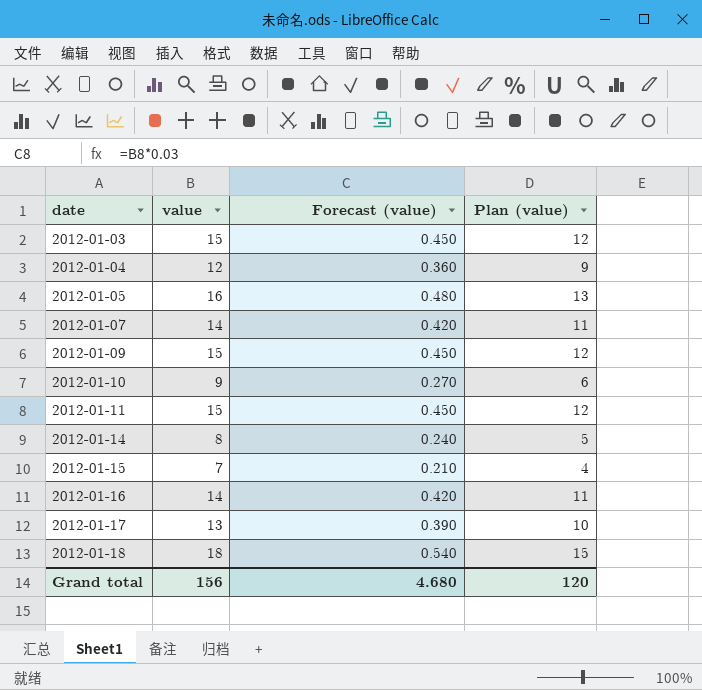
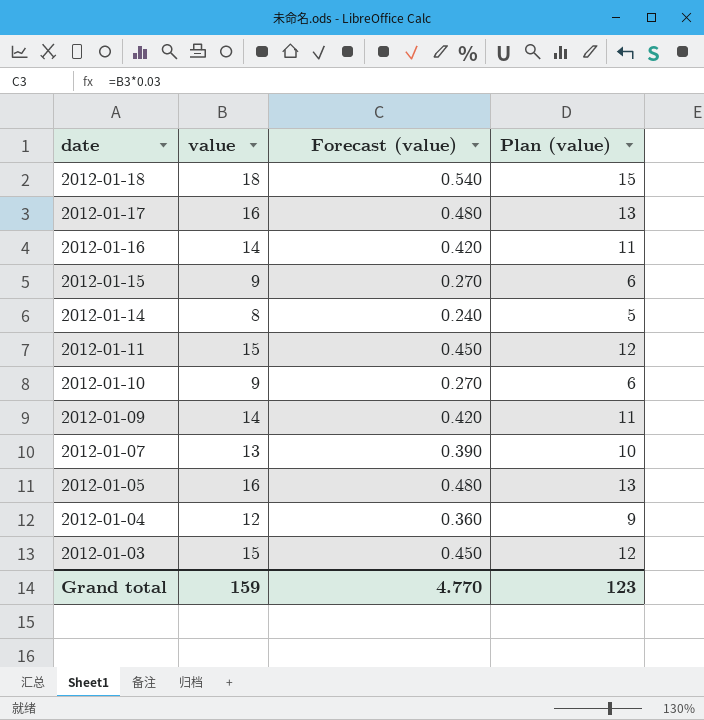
row order: date ascending -> date descending
2012-01-17 | value: 13 -> 16
2012-01-17 | Forecast (value): 0.390 -> 0.480
2012-01-17 | Plan (value): 10 -> 13
2012-01-15 | value: 7 -> 9
2012-01-15 | Forecast (value): 0.210 -> 0.270
2012-01-15 | Plan (value): 4 -> 6
2012-01-09 | value: 15 -> 14
2012-01-09 | Forecast (value): 0.450 -> 0.420
2012-01-09 | Plan (value): 12 -> 11
2012-01-07 | value: 14 -> 13
2012-01-07 | Forecast (value): 0.420 -> 0.390
2012-01-07 | Plan (value): 11 -> 10
Grand total | value: 156 -> 159
Grand total | Forecast (value): 4.680 -> 4.770
Grand total | Plan (value): 120 -> 123

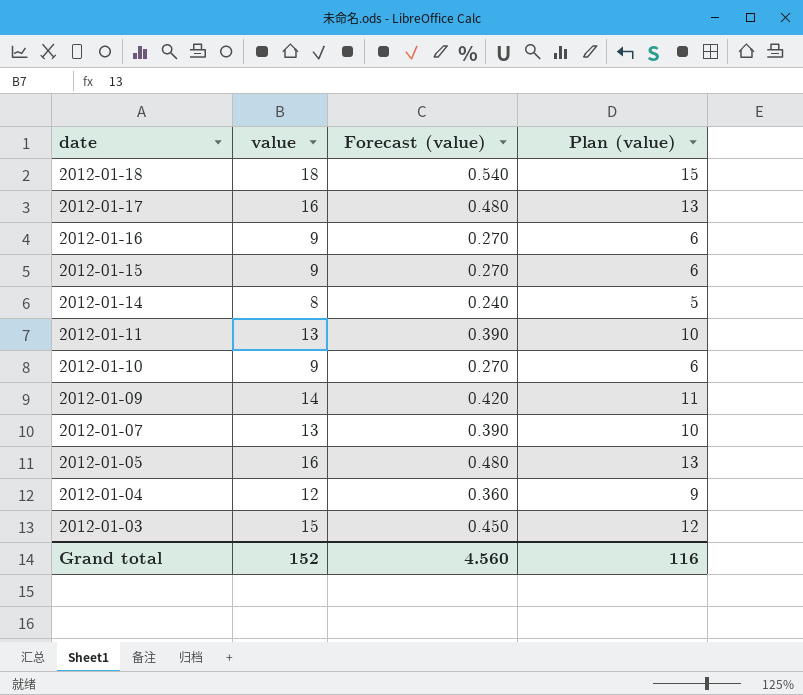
2012-01-16 | value: 14 -> 9
2012-01-16 | Forecast (value): 0.420 -> 0.270
2012-01-16 | Plan (value): 11 -> 6
2012-01-11 | value: 15 -> 13
2012-01-11 | Forecast (value): 0.450 -> 0.390
2012-01-11 | Plan (value): 12 -> 10
Grand total | value: 159 -> 152
Grand total | Forecast (value): 4.770 -> 4.560
Grand total | Plan (value): 123 -> 116

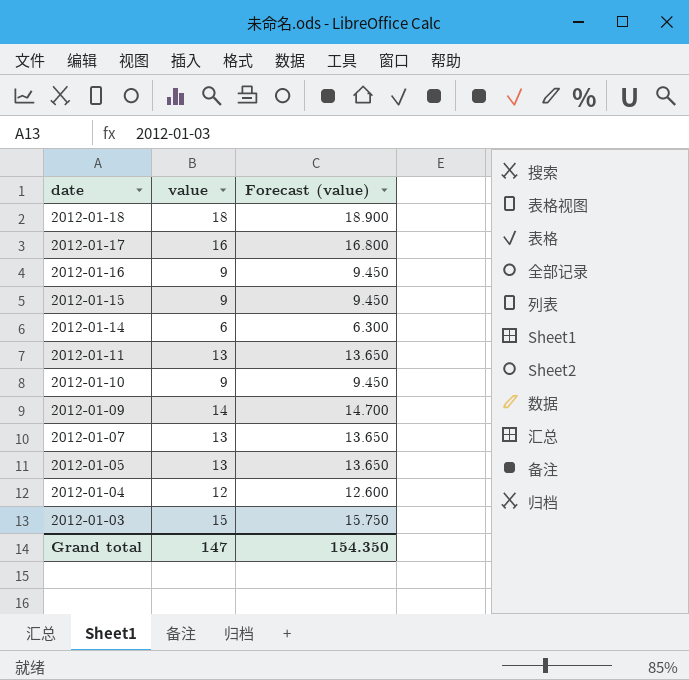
column Plan (value) | formula: [value] - 3 -> none
column Forecast (value) | formula: [value] * 0.03 -> [value] * 1.05
2012-01-14 | value: 8 -> 6
2012-01-05 | value: 16 -> 13
Grand total | value: 152 -> 147
Grand total | Forecast (value): 4.560 -> 154.350

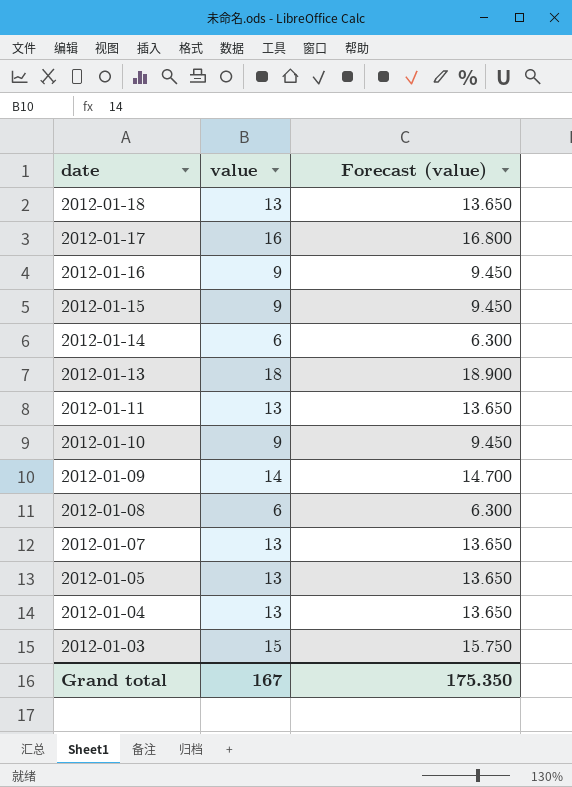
2012-01-18 | value: 18 -> 13
2012-01-18 | Forecast (value): 18.900 -> 13.650
row 2012-01-13: none -> 18 | 18.900
row 2012-01-08: none -> 6 | 6.300
2012-01-04 | value: 12 -> 13
2012-01-04 | Forecast (value): 12.600 -> 13.650
Grand total | value: 147 -> 167
Grand total | Forecast (value): 154.350 -> 175.350

